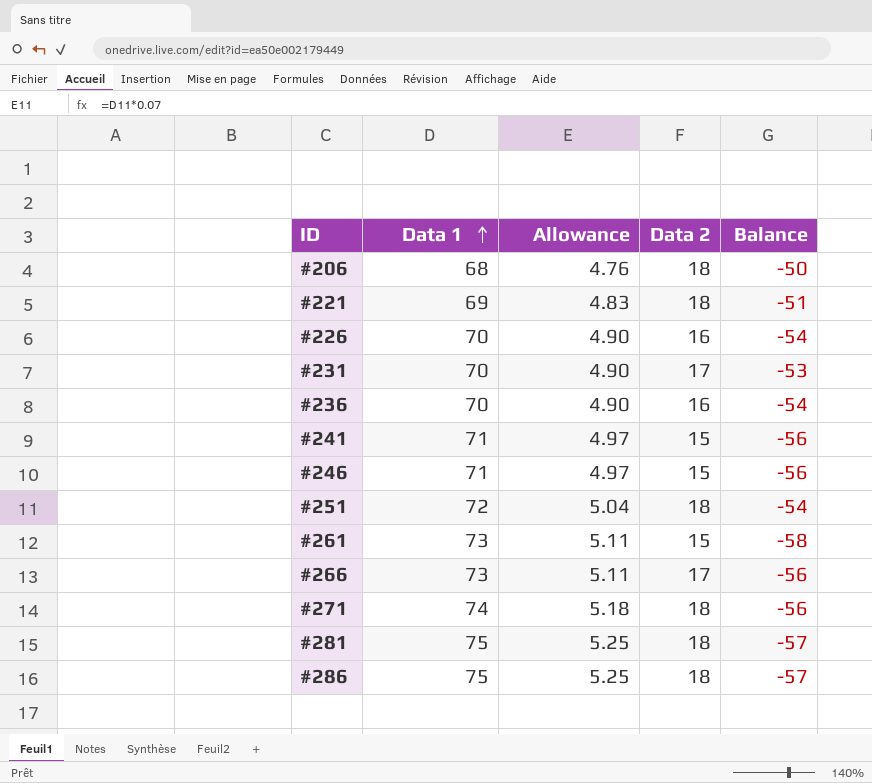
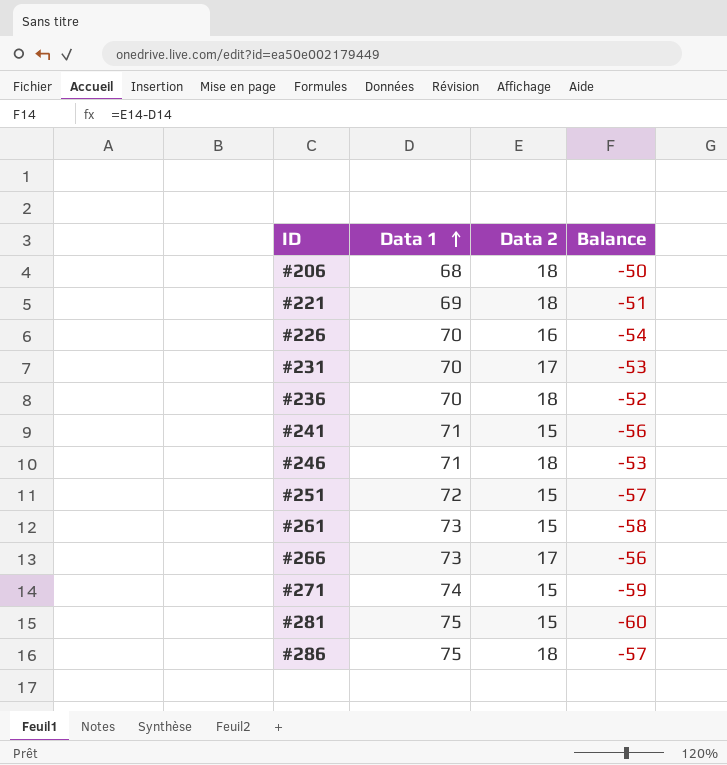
column Allowance | formula: [Data 1] * 0.07 -> none
#236 | Data 2: 16 -> 18
#236 | Balance: -54 -> -52
#246 | Data 2: 15 -> 18
#246 | Balance: -56 -> -53
#251 | Data 2: 18 -> 15
#251 | Balance: -54 -> -57
#271 | Data 2: 18 -> 15
#271 | Balance: -56 -> -59
#281 | Data 2: 18 -> 15
#281 | Balance: -57 -> -60

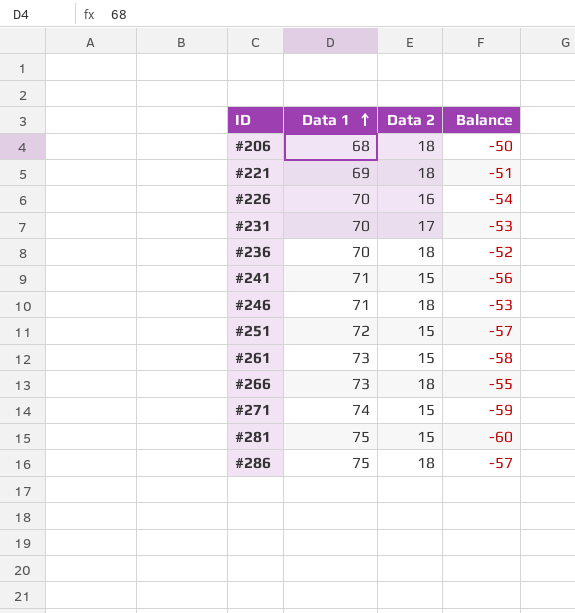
#266 | Data 2: 17 -> 18
#266 | Balance: -56 -> -55

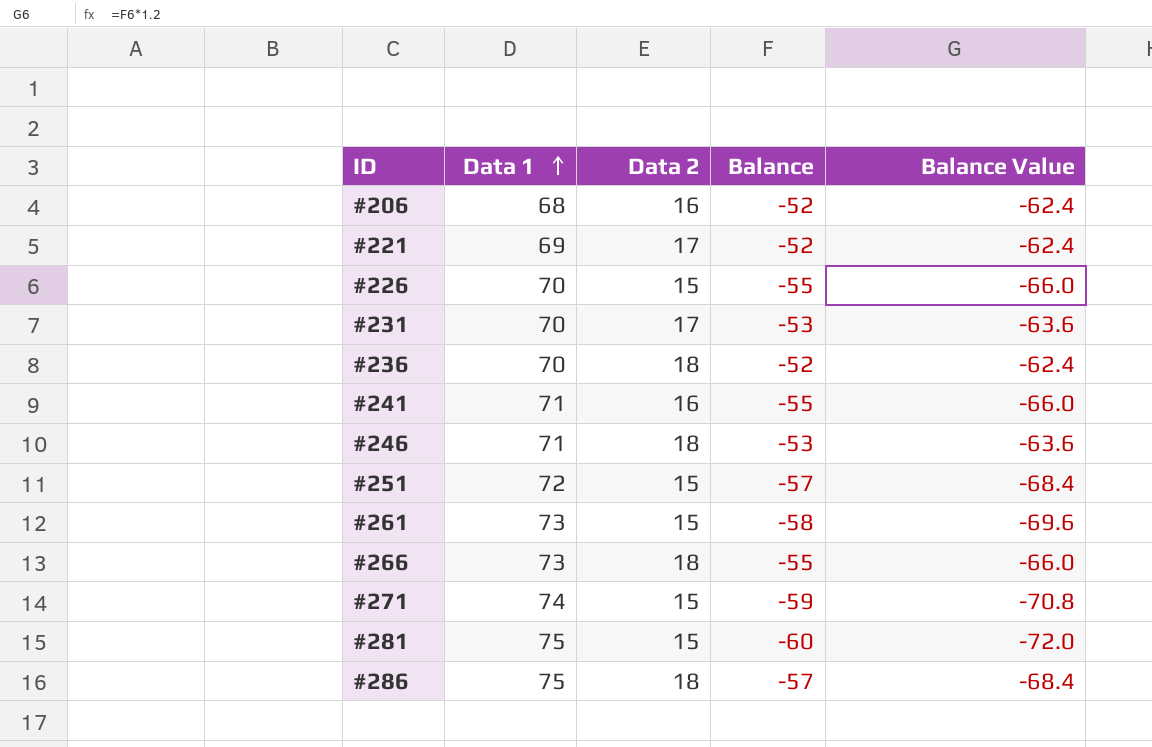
column Balance Value | formula: none -> [Balance] * 1.2
#206 | Data 2: 18 -> 16
#206 | Balance: -50 -> -52
#221 | Data 2: 18 -> 17
#221 | Balance: -51 -> -52
#226 | Data 2: 16 -> 15
#226 | Balance: -54 -> -55
#241 | Data 2: 15 -> 16
#241 | Balance: -56 -> -55

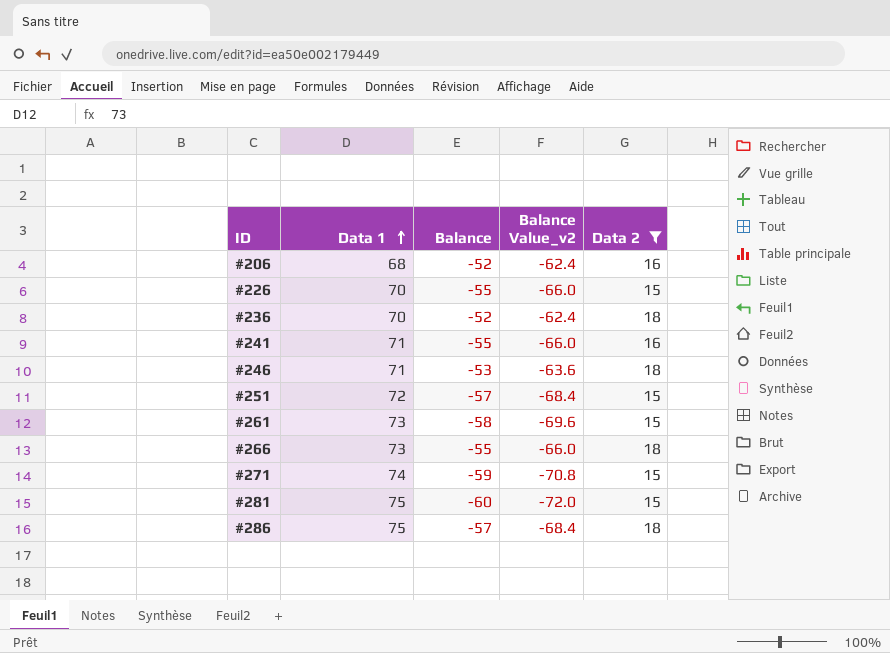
filter: none -> Data 2 != 17
column name: Balance Value -> Balance Value_v2
column Data 2 | position: 3 -> 5

